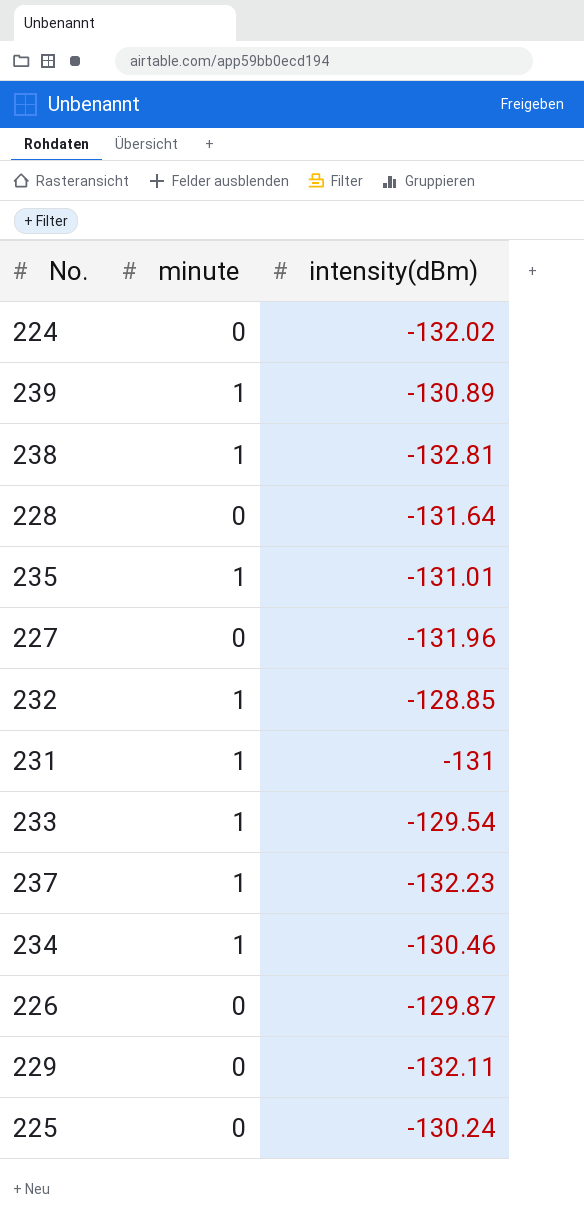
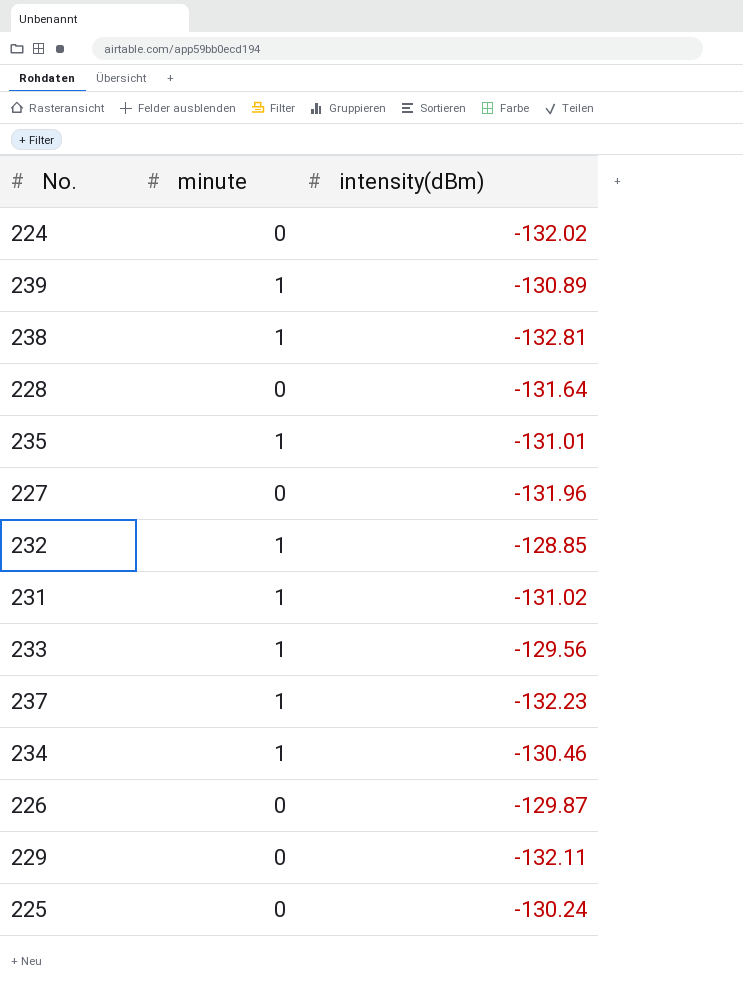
231 | intensity(dBm): -131 -> -131.02
233 | intensity(dBm): -129.54 -> -129.56

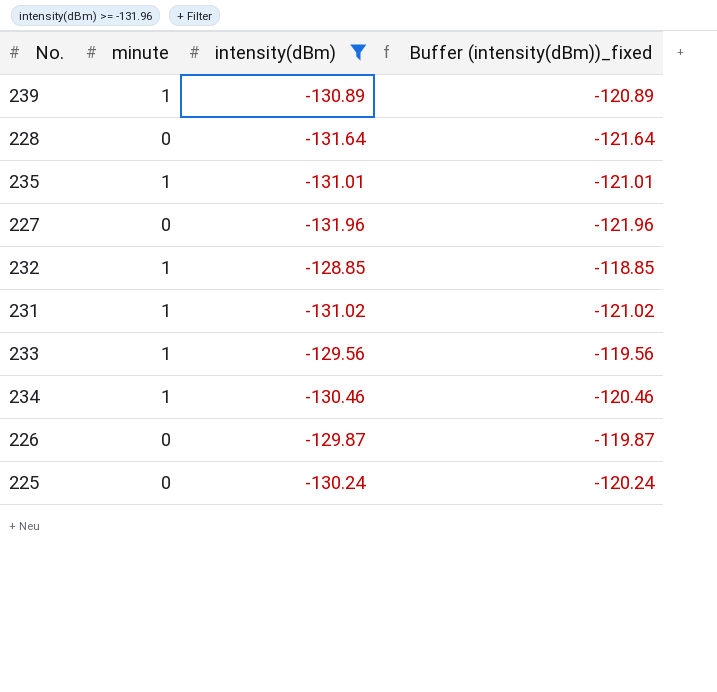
filter: none -> intensity(dBm) >= -131.96
column Buffer (intensity(dBm))_fixed | formula: none -> [intensity(dBm)] + 10

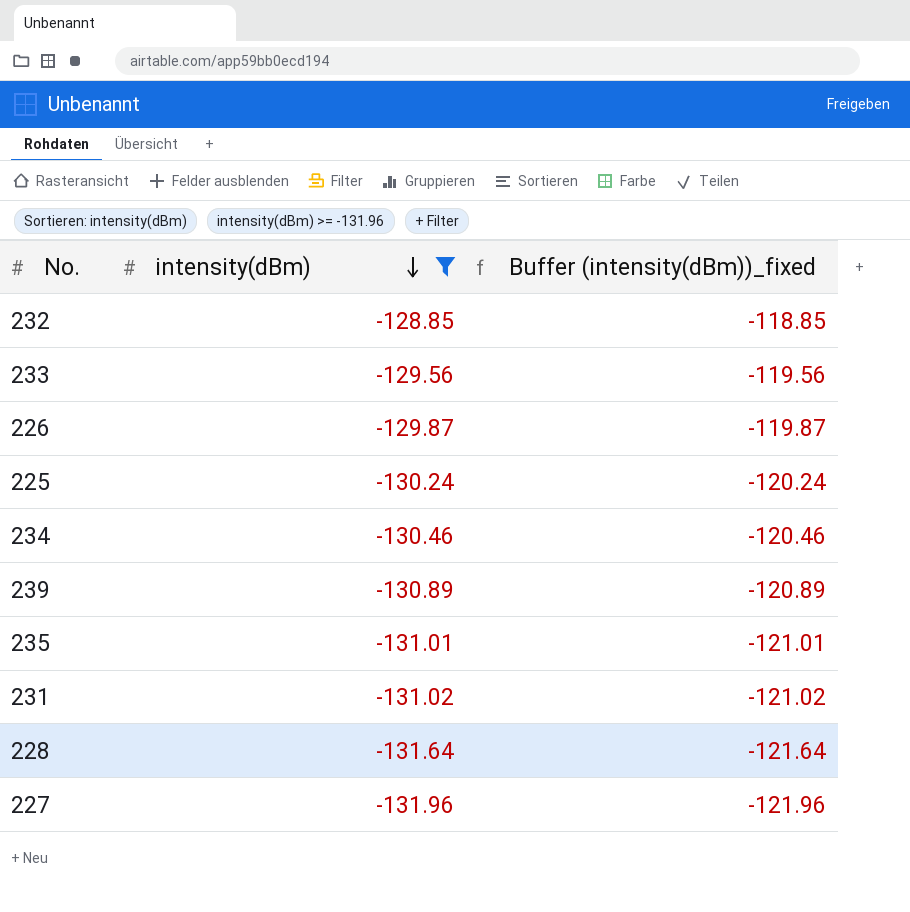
row order: none -> intensity(dBm) descending
column minute | position: 2 -> none

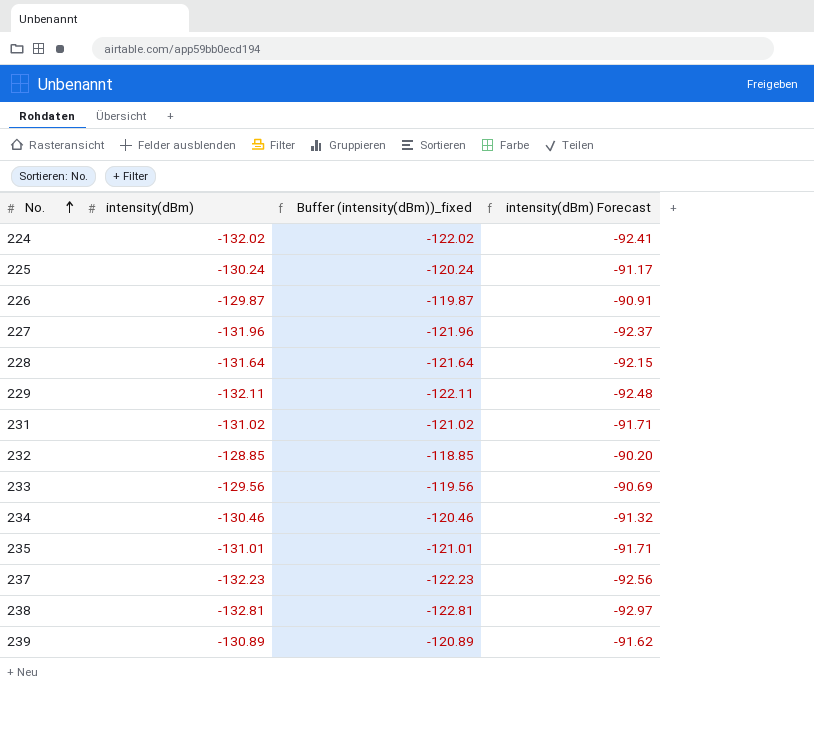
filter: intensity(dBm) >= -131.96 -> none
row order: intensity(dBm) descending -> No. ascending
column intensity(dBm) Forecast | formula: none -> [intensity(dBm)] * 0.7

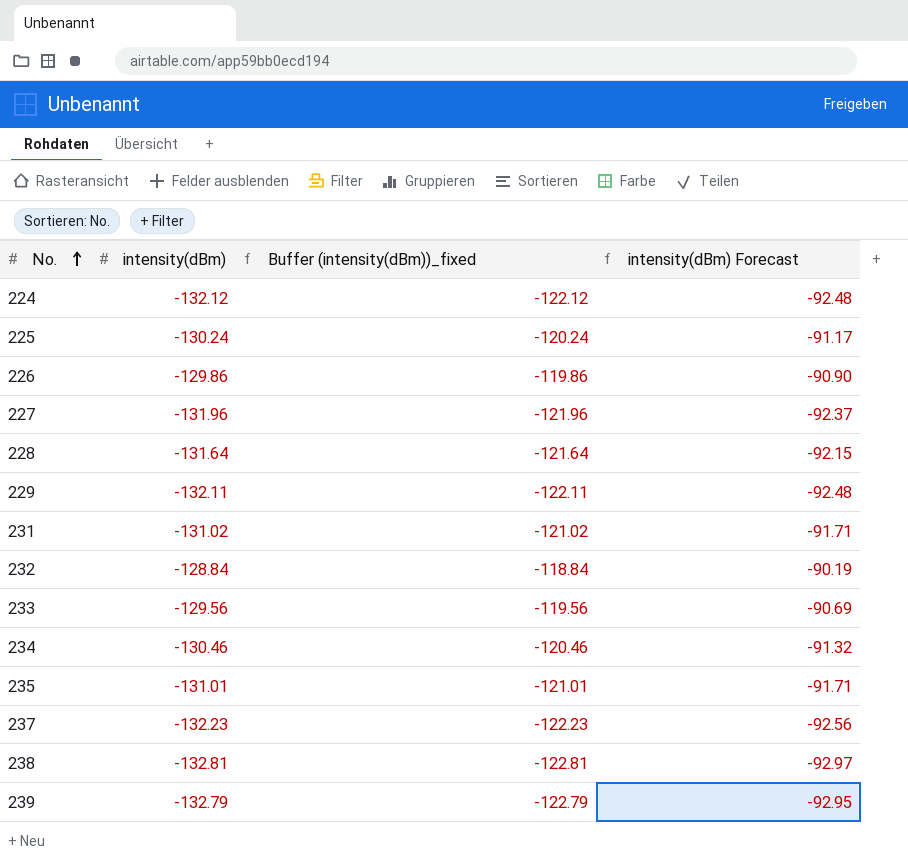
224 | intensity(dBm): -132.02 -> -132.12
224 | Buffer (intensity(dBm))_fixed: -122.02 -> -122.12
224 | intensity(dBm) Forecast: -92.41 -> -92.48
226 | intensity(dBm): -129.87 -> -129.86
226 | Buffer (intensity(dBm))_fixed: -119.87 -> -119.86
226 | intensity(dBm) Forecast: -90.91 -> -90.90
232 | intensity(dBm): -128.85 -> -128.84
232 | Buffer (intensity(dBm))_fixed: -118.85 -> -118.84
232 | intensity(dBm) Forecast: -90.20 -> -90.19
239 | intensity(dBm): -130.89 -> -132.79
239 | Buffer (intensity(dBm))_fixed: -120.89 -> -122.79
239 | intensity(dBm) Forecast: -91.62 -> -92.95

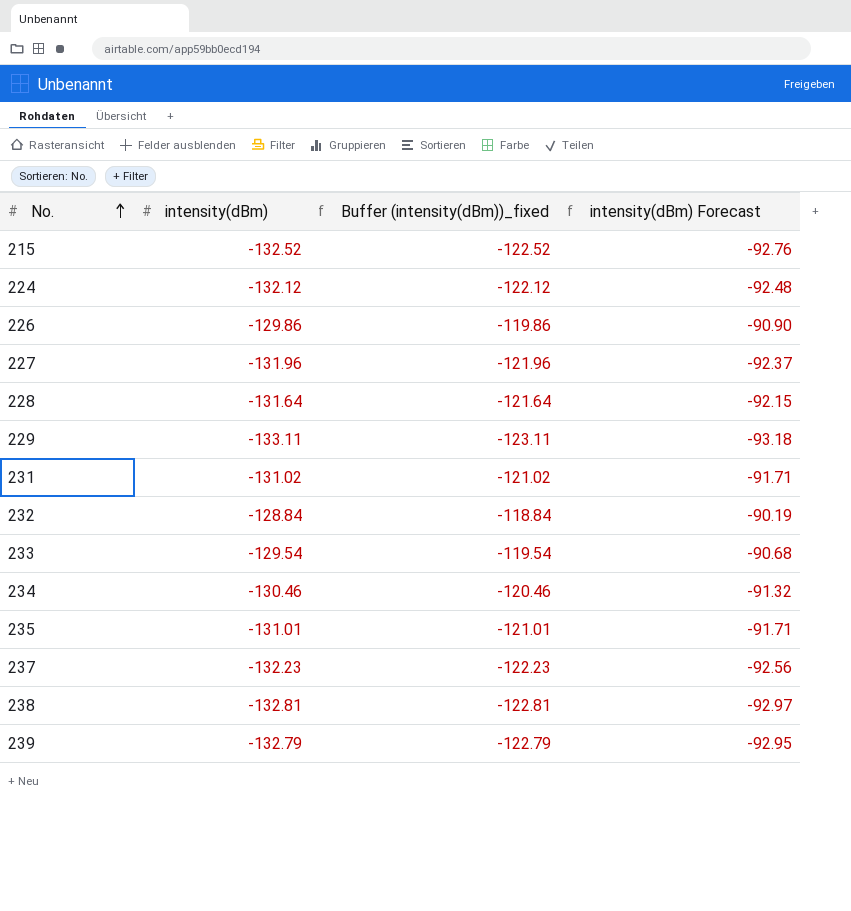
row 225: -130.24 | -120.24 | -91.17 -> none
row 215: none -> -132.52 | -122.52 | -92.76
229 | intensity(dBm): -132.11 -> -133.11
229 | Buffer (intensity(dBm))_fixed: -122.11 -> -123.11
229 | intensity(dBm) Forecast: -92.48 -> -93.18
233 | intensity(dBm): -129.56 -> -129.54
233 | Buffer (intensity(dBm))_fixed: -119.56 -> -119.54
233 | intensity(dBm) Forecast: -90.69 -> -90.68

